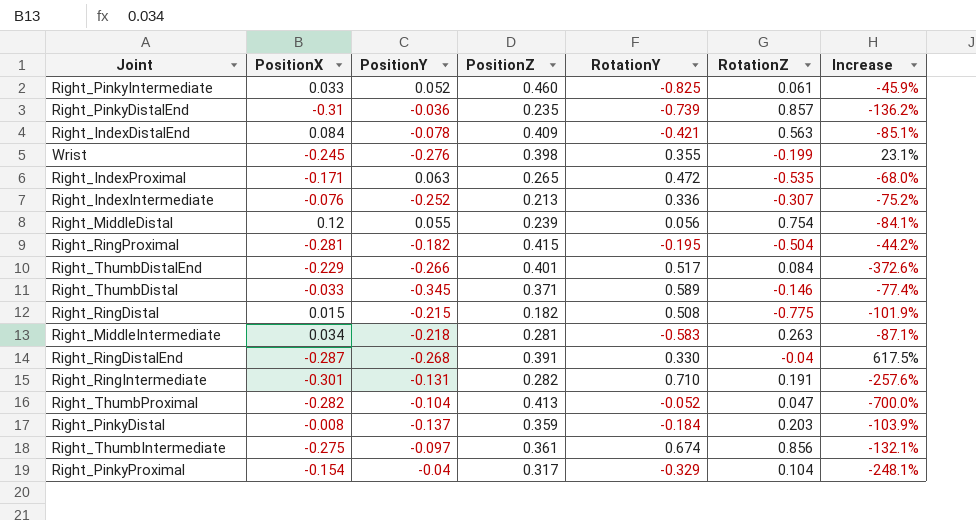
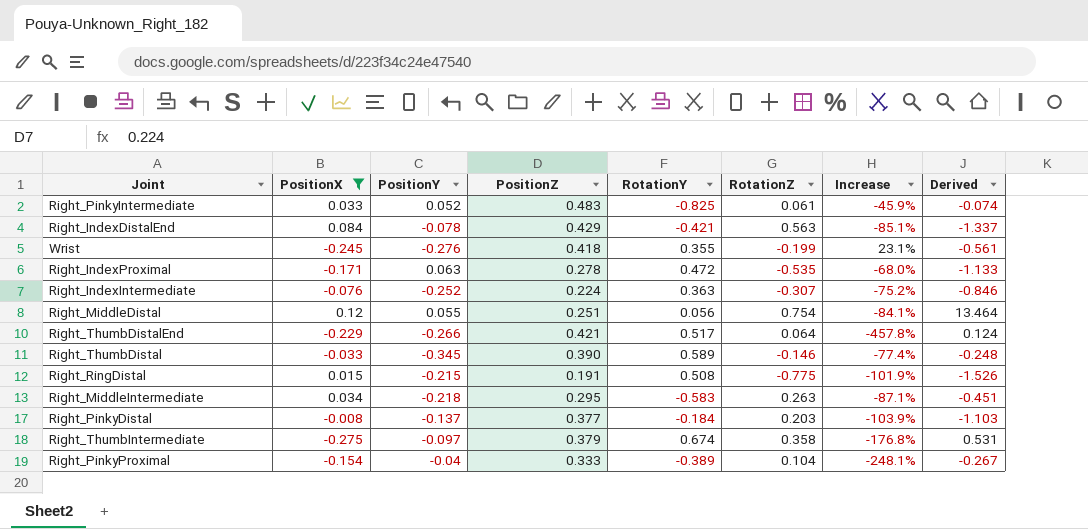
filter: none -> PositionX >= -0.275
column Derived | formula: none -> [RotationZ] / [RotationY]
Right_PinkyIntermediate | PositionZ: 0.460 -> 0.483
Right_IndexDistalEnd | PositionZ: 0.409 -> 0.429
Wrist | PositionZ: 0.398 -> 0.418
Right_IndexProximal | PositionZ: 0.265 -> 0.278
Right_IndexIntermediate | PositionZ: 0.213 -> 0.224
Right_IndexIntermediate | RotationY: 0.336 -> 0.363
Right_MiddleDistal | PositionZ: 0.239 -> 0.251
Right_ThumbDistalEnd | PositionZ: 0.401 -> 0.421
Right_ThumbDistalEnd | RotationZ: 0.084 -> 0.064
Right_ThumbDistalEnd | Increase: -372.6% -> -457.8%
Right_ThumbDistal | PositionZ: 0.371 -> 0.390
Right_RingDistal | PositionZ: 0.182 -> 0.191
Right_MiddleIntermediate | PositionZ: 0.281 -> 0.295
Right_PinkyDistal | PositionZ: 0.359 -> 0.377
Right_ThumbIntermediate | PositionZ: 0.361 -> 0.379
Right_ThumbIntermediate | RotationZ: 0.856 -> 0.358
Right_ThumbIntermediate | Increase: -132.1% -> -176.8%
Right_PinkyProximal | PositionZ: 0.317 -> 0.333
Right_PinkyProximal | RotationY: -0.329 -> -0.389

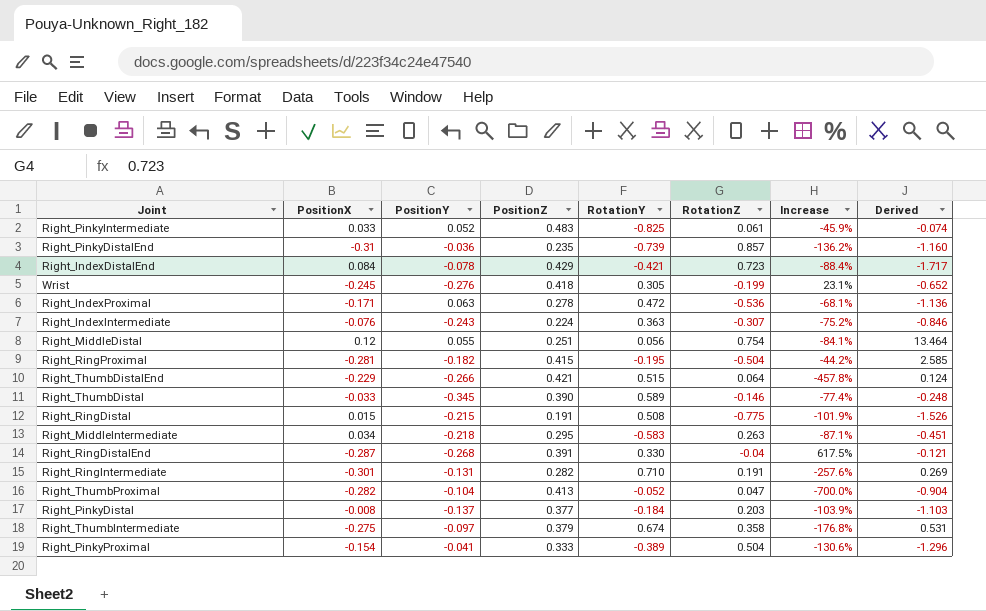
filter: PositionX >= -0.275 -> none
Right_IndexDistalEnd | RotationZ: 0.563 -> 0.723
Right_IndexDistalEnd | Increase: -85.1% -> -88.4%
Right_IndexDistalEnd | Derived: -1.337 -> -1.717
Wrist | RotationY: 0.355 -> 0.305
Wrist | Derived: -0.561 -> -0.652
Right_IndexProximal | RotationZ: -0.535 -> -0.536
Right_IndexProximal | Increase: -68.0% -> -68.1%
Right_IndexProximal | Derived: -1.133 -> -1.136
Right_IndexIntermediate | PositionY: -0.252 -> -0.243
Right_ThumbDistalEnd | RotationY: 0.517 -> 0.515
Right_PinkyProximal | PositionY: -0.04 -> -0.041
Right_PinkyProximal | RotationZ: 0.104 -> 0.504
Right_PinkyProximal | Increase: -248.1% -> -130.6%
Right_PinkyProximal | Derived: -0.267 -> -1.296

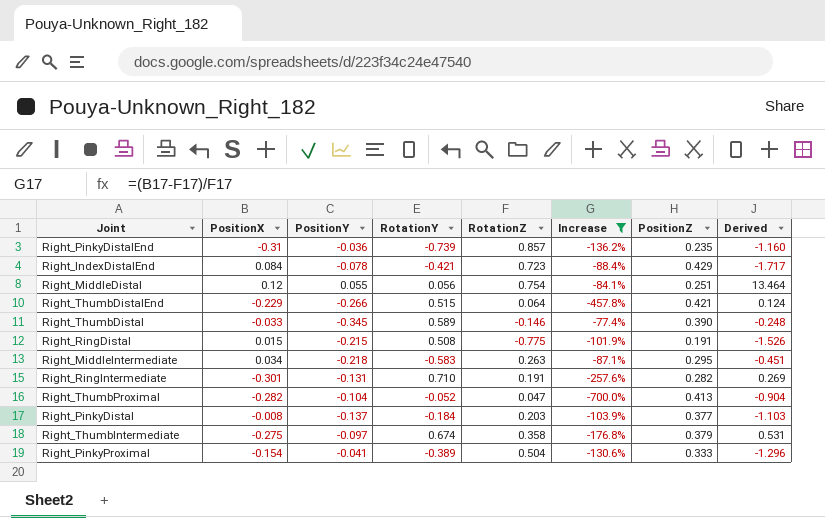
filter: none -> Increase <= -77.4%
column PositionZ | position: 4 -> 7

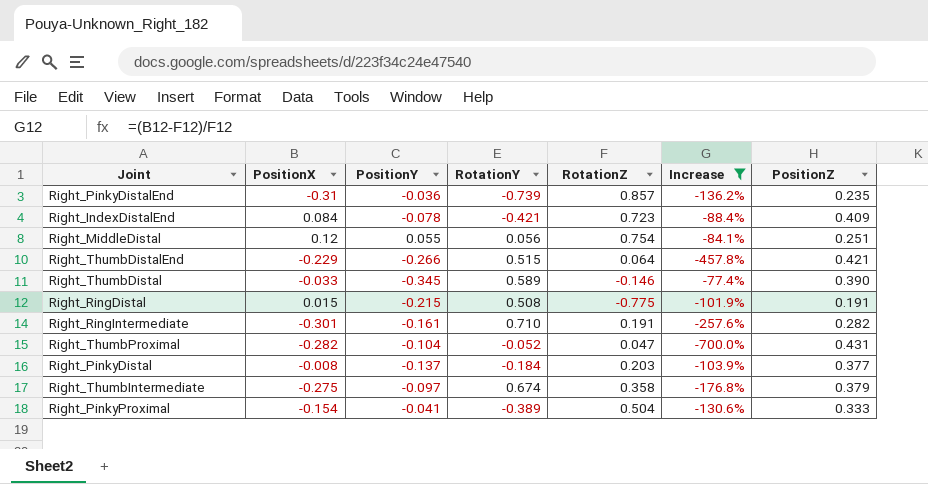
column Derived | formula: [RotationZ] / [RotationY] -> none
row Right_MiddleIntermediate: 0.034 | -0.218 | -0.583 | 0.263 | -87.1% | 0.295 | -0.451 -> none
Right_IndexDistalEnd | PositionZ: 0.429 -> 0.409
Right_RingIntermediate | PositionY: -0.131 -> -0.161
Right_ThumbProximal | PositionZ: 0.413 -> 0.431

